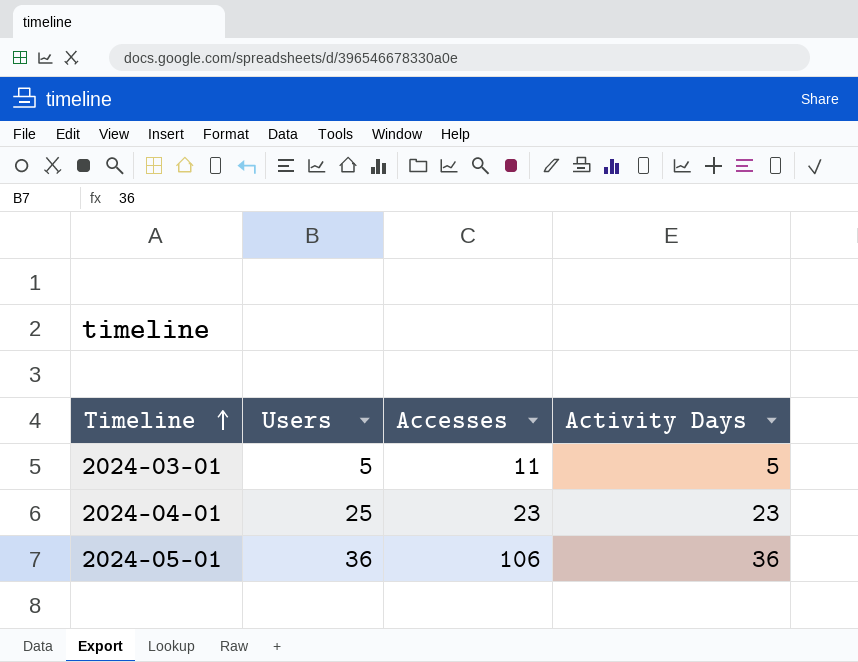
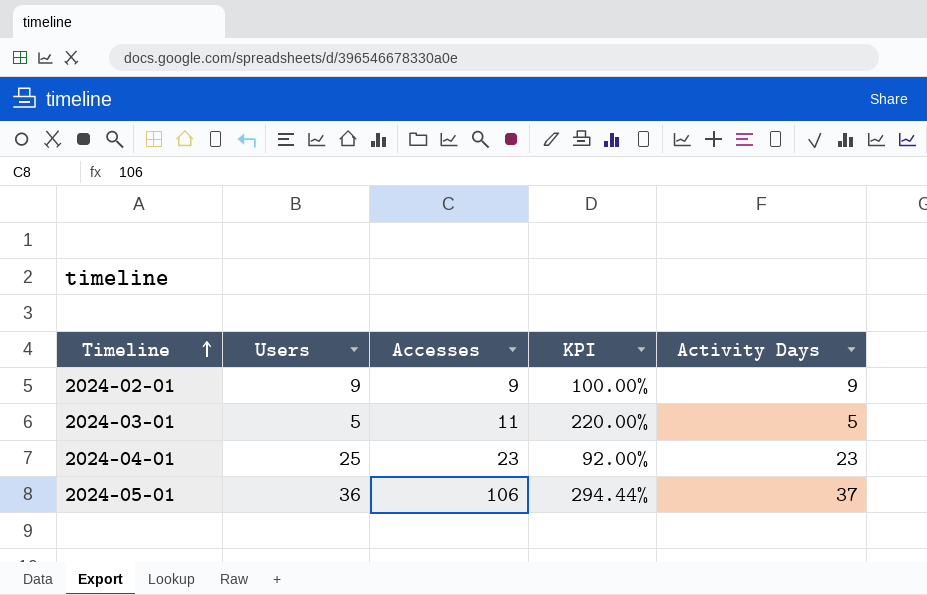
column KPI | formula: none -> [Accesses] / [Users]
row 2024-02-01: none -> 9 | 9 | 100.00% | 9
2024-05-01 | Activity Days: 36 -> 37

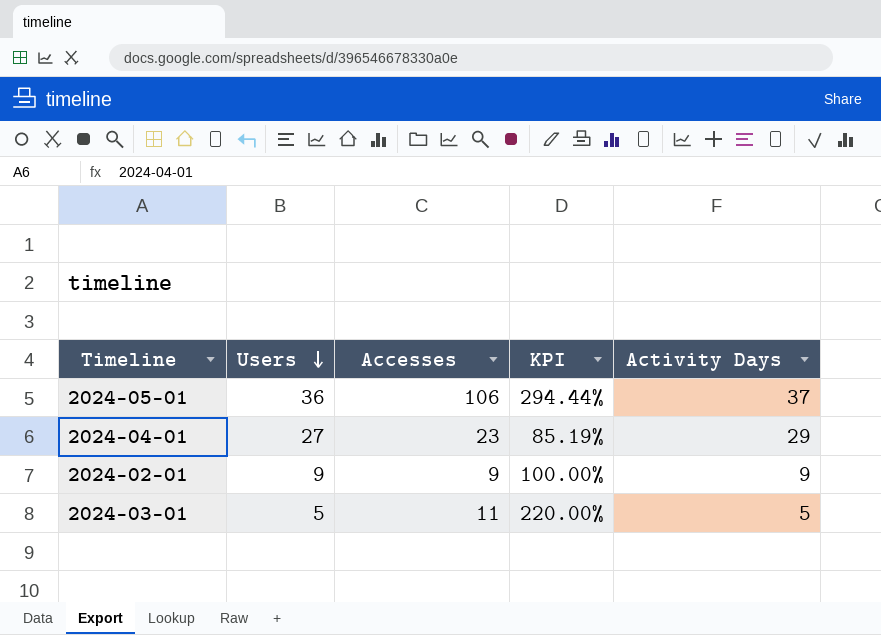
row order: Timeline ascending -> Users descending
2024-04-01 | Users: 25 -> 27
2024-04-01 | KPI: 92.00% -> 85.19%
2024-04-01 | Activity Days: 23 -> 29

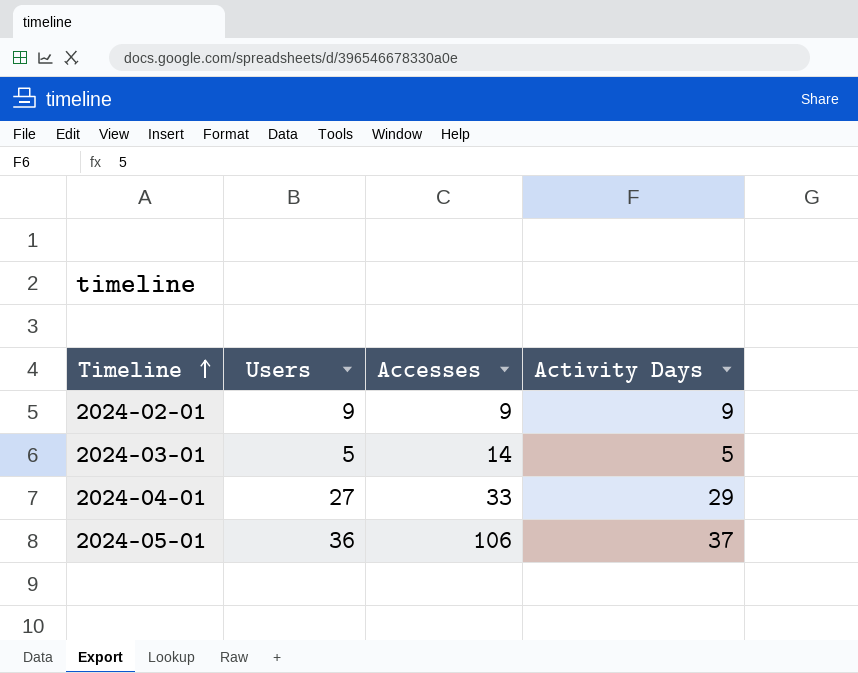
row order: Users descending -> Timeline ascending
column KPI | formula: [Accesses] / [Users] -> none
2024-03-01 | Accesses: 11 -> 14
2024-04-01 | Accesses: 23 -> 33

